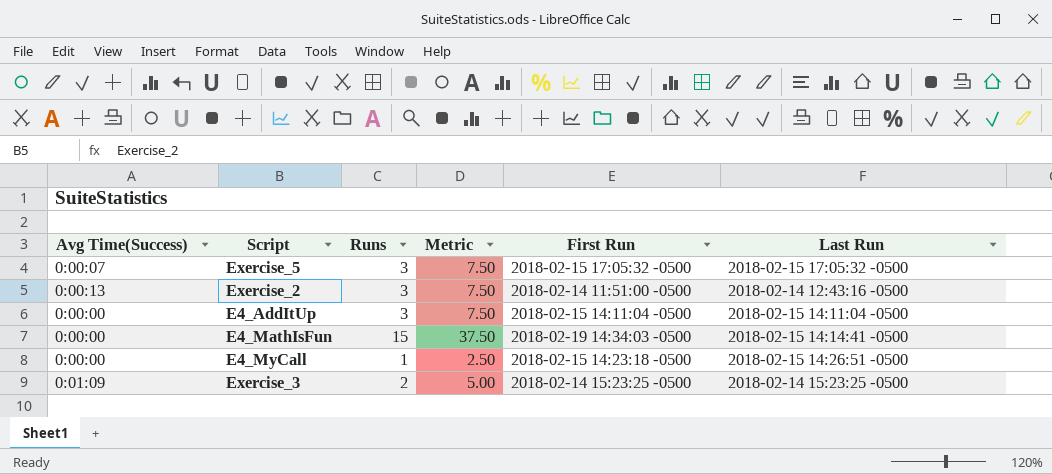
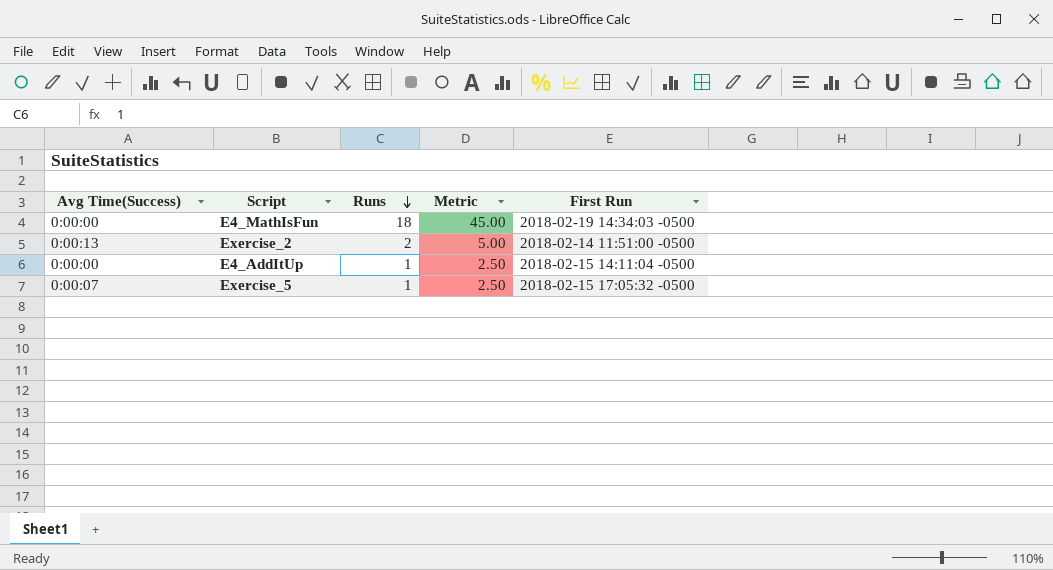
row order: none -> Runs descending
column Last Run | position: 6 -> none
row E4_MyCall: 0:00:00 | 1 | 2.50 | 2018-02-15 14:23:18 -0500 | 2018-02-15 14:26:51 -0500 -> none
row Exercise_3: 0:01:09 | 2 | 5.00 | 2018-02-14 15:23:25 -0500 | 2018-02-14 15:23:25 -0500 -> none
E4_MathIsFun | Runs: 15 -> 18
E4_MathIsFun | Metric: 37.50 -> 45.00
Exercise_2 | Runs: 3 -> 2
Exercise_2 | Metric: 7.50 -> 5.00
E4_AddItUp | Runs: 3 -> 1
E4_AddItUp | Metric: 7.50 -> 2.50
Exercise_5 | Runs: 3 -> 1
Exercise_5 | Metric: 7.50 -> 2.50

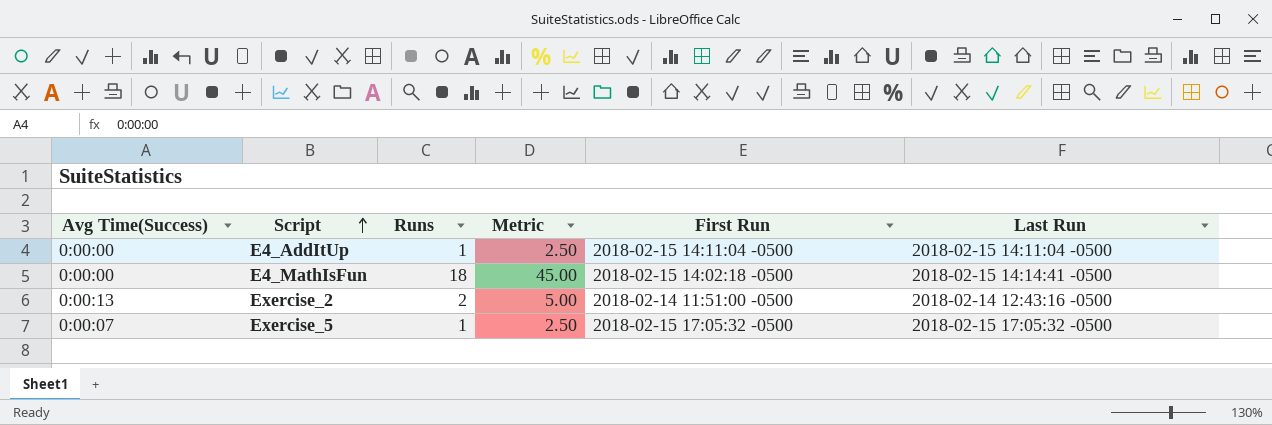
row order: Runs descending -> Script ascending
column Last Run | position: none -> 6
E4_MathIsFun | First Run: 2018-02-19 14:34:03 -0500 -> 2018-02-15 14:02:18 -0500

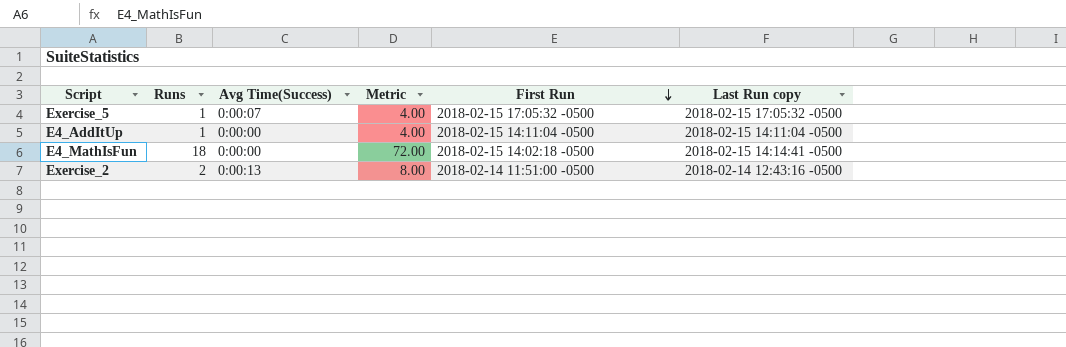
row order: Script ascending -> First Run descending
column Avg Time(Success) | position: 1 -> 3
column Metric | formula: [Runs] * 2.5 -> [Runs] * 4
column name: Last Run -> Last Run copy

